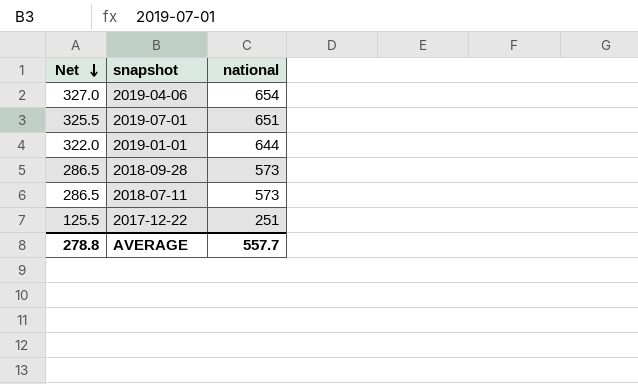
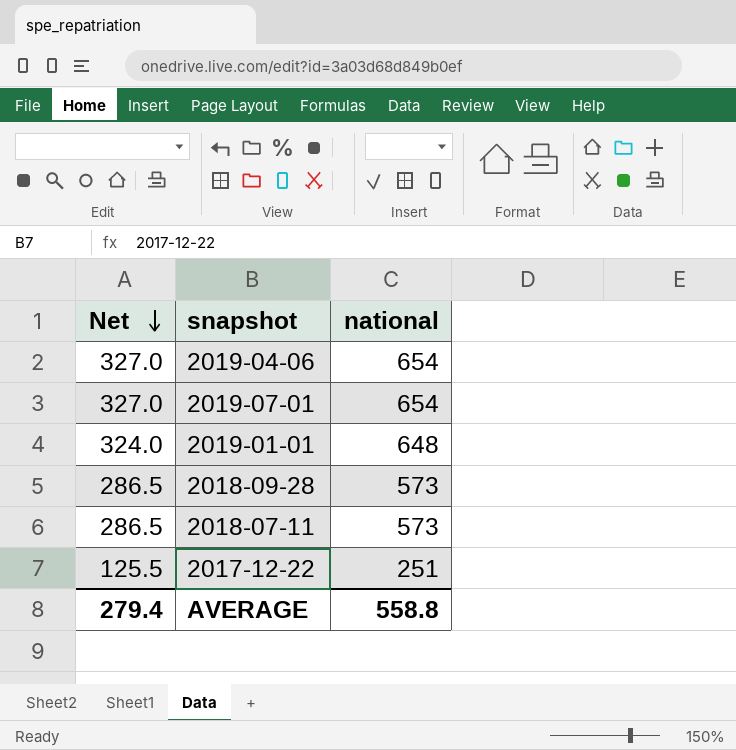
2019-07-01 | Net: 325.5 -> 327.0
2019-07-01 | national: 651 -> 654
2019-01-01 | Net: 322.0 -> 324.0
2019-01-01 | national: 644 -> 648
AVERAGE | Net: 278.8 -> 279.4
AVERAGE | national: 557.7 -> 558.8

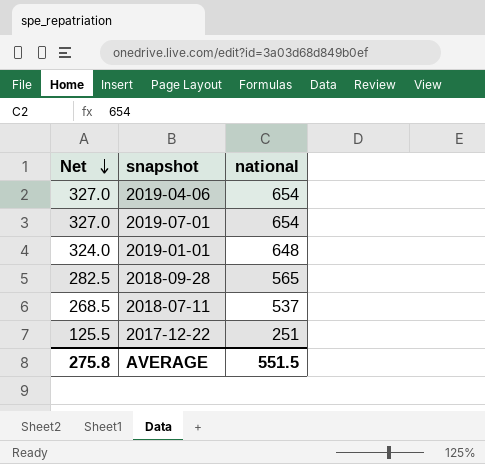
2018-09-28 | Net: 286.5 -> 282.5
2018-09-28 | national: 573 -> 565
2018-07-11 | Net: 286.5 -> 268.5
2018-07-11 | national: 573 -> 537
AVERAGE | Net: 279.4 -> 275.8
AVERAGE | national: 558.8 -> 551.5

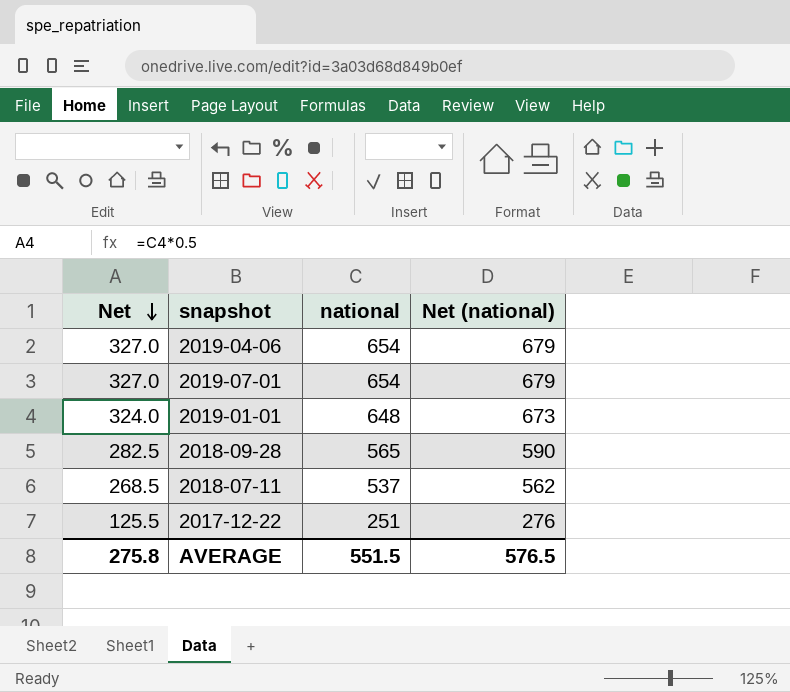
column Net (national) | formula: none -> [national] + 25

